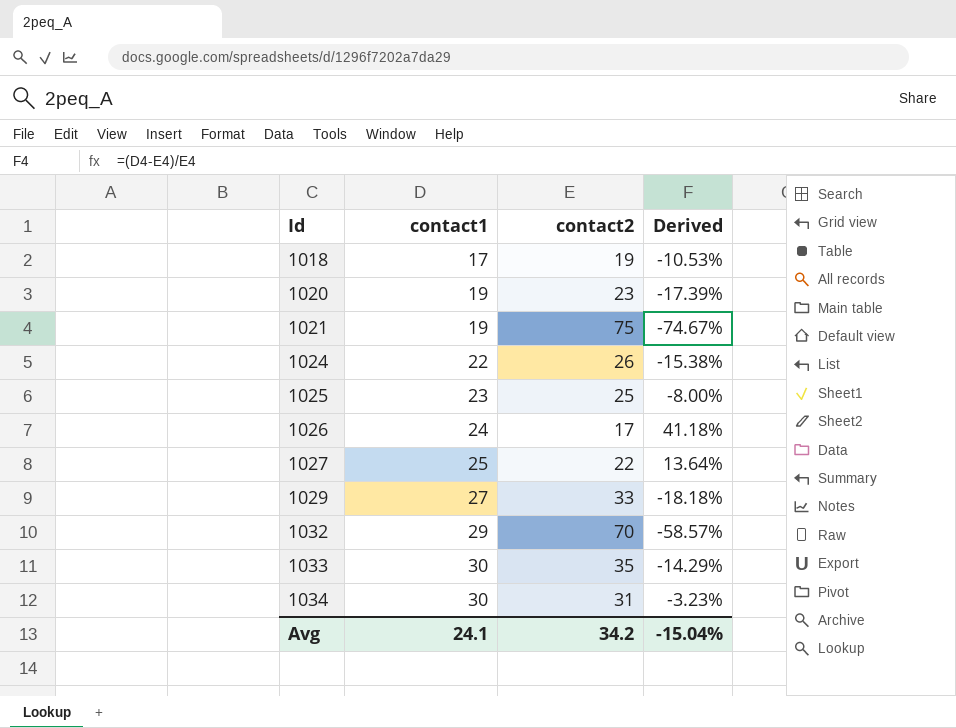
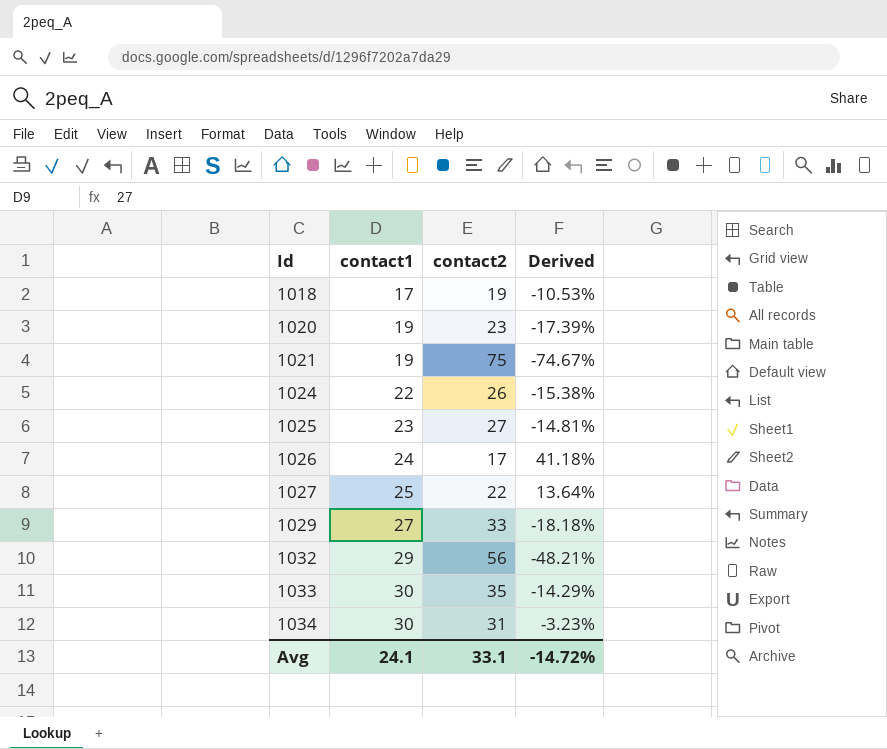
1025 | contact2: 25 -> 27
1025 | Derived: -8.00% -> -14.81%
1032 | contact2: 70 -> 56
1032 | Derived: -58.57% -> -48.21%
Avg | contact2: 34.2 -> 33.1
Avg | Derived: -15.04% -> -14.72%

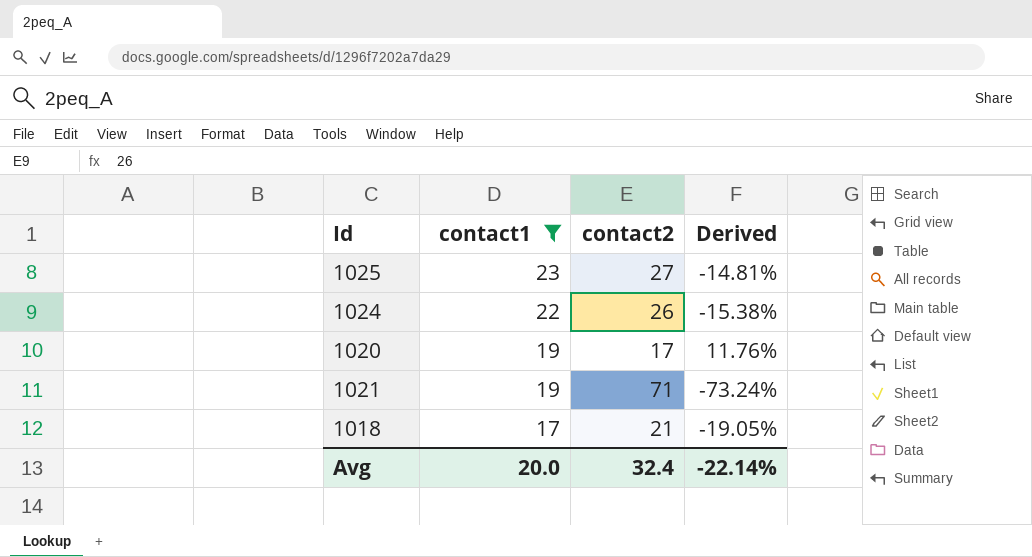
filter: none -> contact1 <= 23
row order: Id ascending -> contact1 descending
1020 | contact2: 23 -> 17
1020 | Derived: -17.39% -> 11.76%
1021 | contact2: 75 -> 71
1021 | Derived: -74.67% -> -73.24%
1018 | contact2: 19 -> 21
1018 | Derived: -10.53% -> -19.05%
Avg | contact1: 24.1 -> 20.0
Avg | contact2: 33.1 -> 32.4
Avg | Derived: -14.72% -> -22.14%

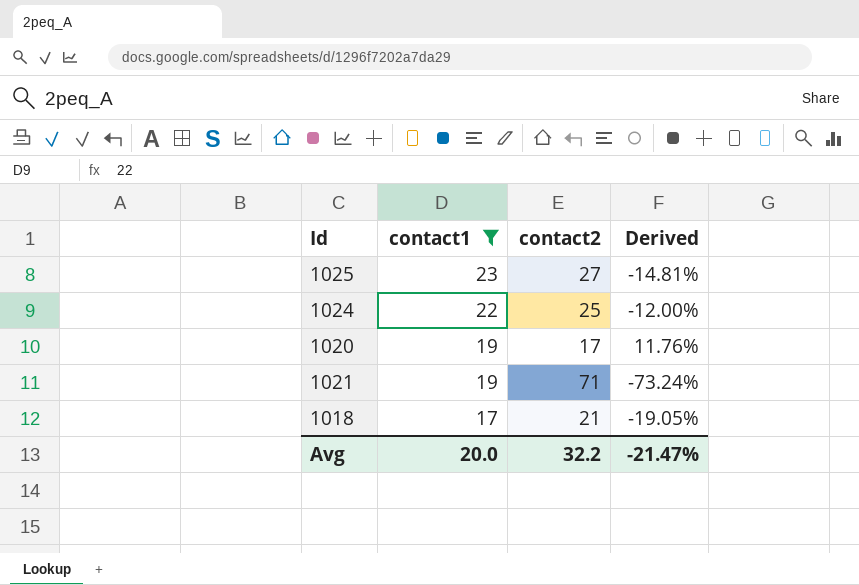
1024 | contact2: 26 -> 25
1024 | Derived: -15.38% -> -12.00%
Avg | contact2: 32.4 -> 32.2
Avg | Derived: -22.14% -> -21.47%

